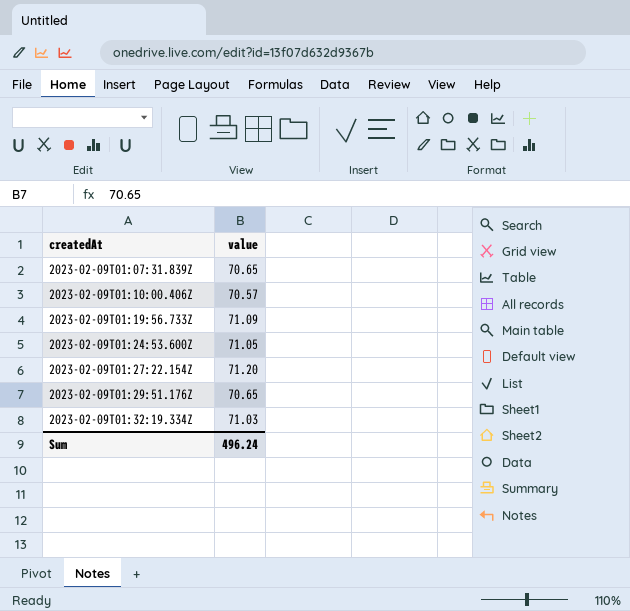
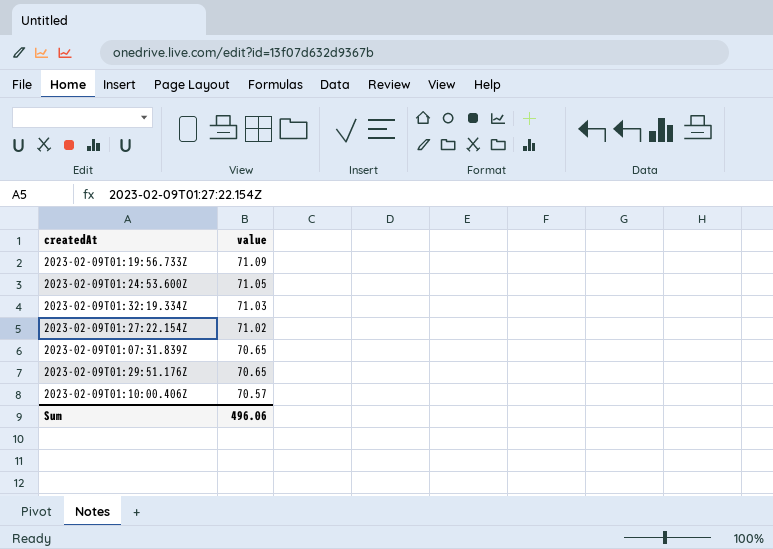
row order: createdAt ascending -> value descending
2023-02-09T01:27:22.154Z | value: 71.20 -> 71.02
Sum | value: 496.24 -> 496.06

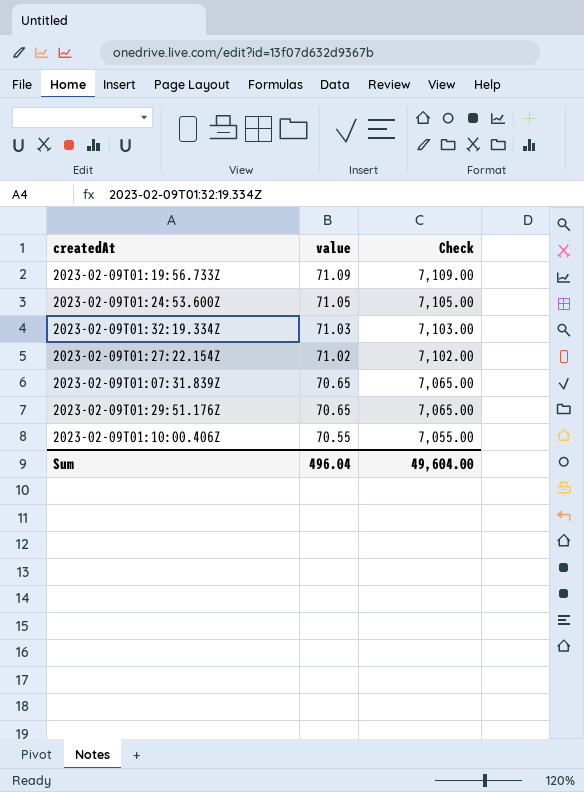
column Check | formula: none -> [value] * 100
2023-02-09T01:10:00.406Z | value: 70.57 -> 70.55
Sum | value: 496.06 -> 496.04

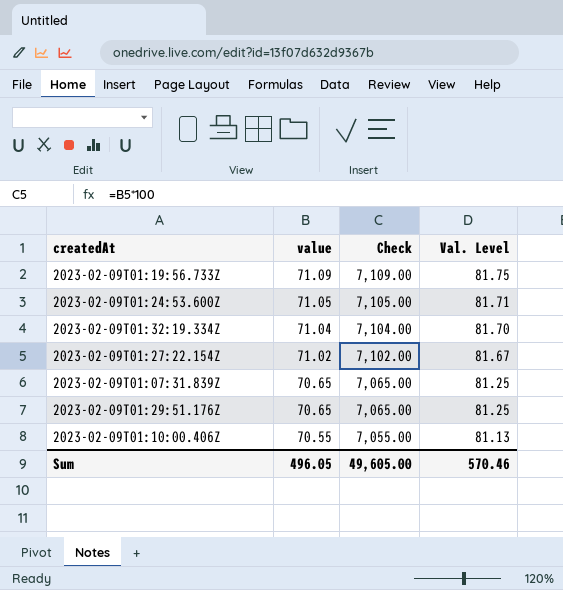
column Val. Level | formula: none -> [value] * 1.15
2023-02-09T01:32:19.334Z | value: 71.03 -> 71.04
2023-02-09T01:32:19.334Z | Check: 7,103.00 -> 7,104.00
Sum | value: 496.04 -> 496.05
Sum | Check: 49,604.00 -> 49,605.00

